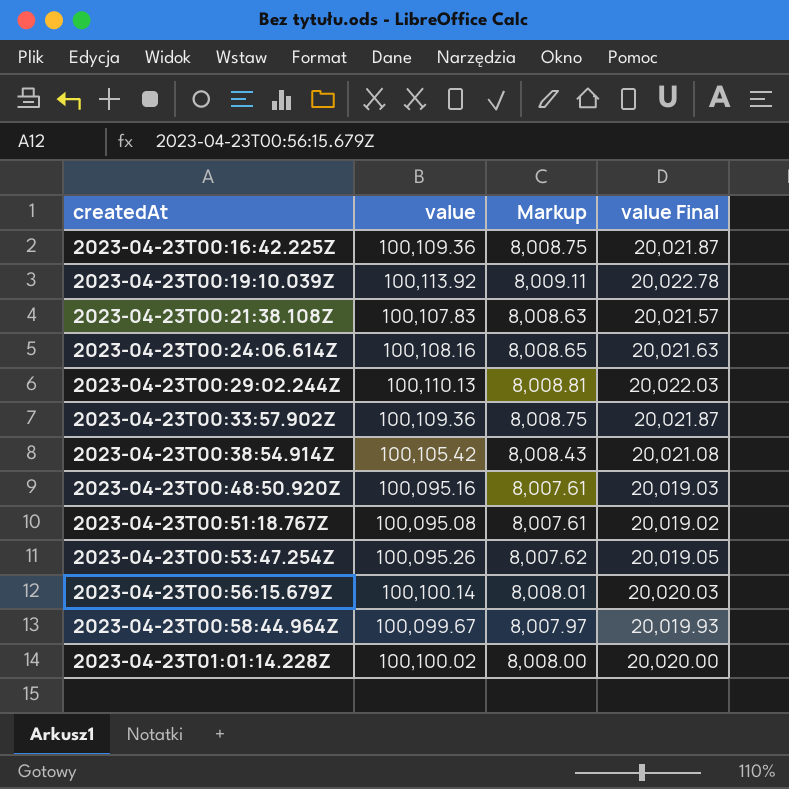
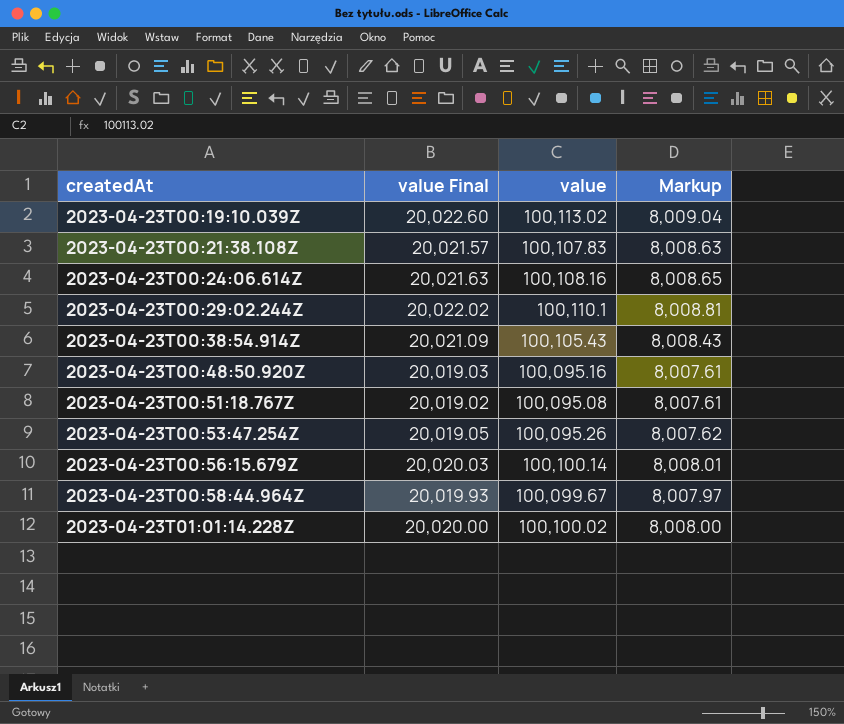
column value Final | position: 4 -> 2
row 2023-04-23T00:16:42.225Z: 100,109.36 | 8,008.75 | 20,021.87 -> none
row 2023-04-23T00:33:57.902Z: 100,109.36 | 8,008.75 | 20,021.87 -> none
2023-04-23T00:19:10.039Z | value Final: 20,022.78 -> 20,022.60
2023-04-23T00:19:10.039Z | value: 100,113.92 -> 100,113.02
2023-04-23T00:19:10.039Z | Markup: 8,009.11 -> 8,009.04
2023-04-23T00:29:02.244Z | value Final: 20,022.03 -> 20,022.02
2023-04-23T00:29:02.244Z | value: 100,110.13 -> 100,110.1
2023-04-23T00:38:54.914Z | value Final: 20,021.08 -> 20,021.09
2023-04-23T00:38:54.914Z | value: 100,105.42 -> 100,105.43

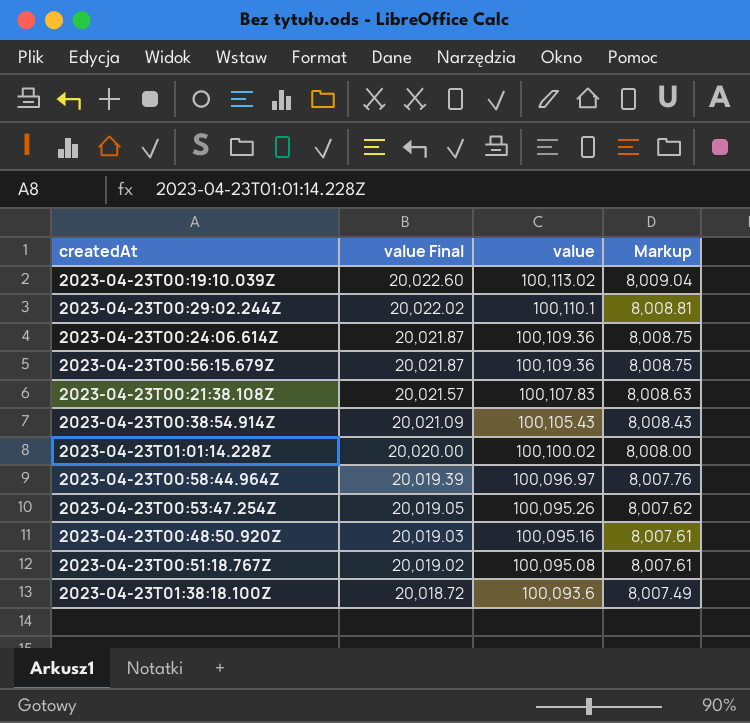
row order: createdAt ascending -> value Final descending
2023-04-23T00:24:06.614Z | value Final: 20,021.63 -> 20,021.87
2023-04-23T00:24:06.614Z | value: 100,108.16 -> 100,109.36
2023-04-23T00:24:06.614Z | Markup: 8,008.65 -> 8,008.75
2023-04-23T00:56:15.679Z | value Final: 20,020.03 -> 20,021.87
2023-04-23T00:56:15.679Z | value: 100,100.14 -> 100,109.36
2023-04-23T00:56:15.679Z | Markup: 8,008.01 -> 8,008.75
2023-04-23T00:58:44.964Z | value Final: 20,019.93 -> 20,019.39
2023-04-23T00:58:44.964Z | value: 100,099.67 -> 100,096.97
2023-04-23T00:58:44.964Z | Markup: 8,007.97 -> 8,007.76
row 2023-04-23T01:38:18.100Z: none -> 20,018.72 | 100,093.6 | 8,007.49

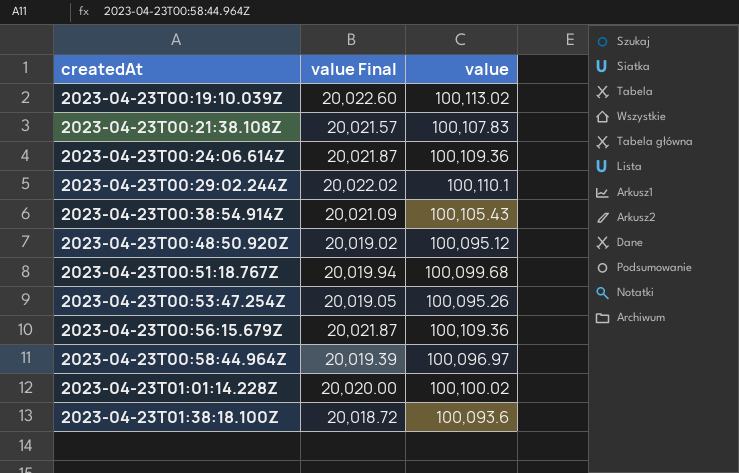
row order: value Final descending -> createdAt ascending
column Markup | formula: [value] * 0.08 -> none
2023-04-23T00:48:50.920Z | value Final: 20,019.03 -> 20,019.02
2023-04-23T00:48:50.920Z | value: 100,095.16 -> 100,095.12
2023-04-23T00:51:18.767Z | value Final: 20,019.02 -> 20,019.94
2023-04-23T00:51:18.767Z | value: 100,095.08 -> 100,099.68

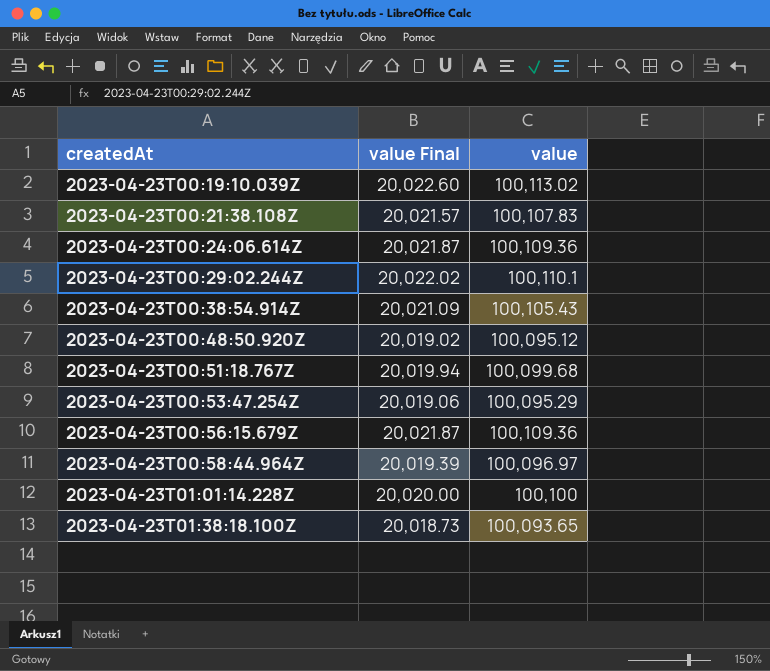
2023-04-23T00:53:47.254Z | value Final: 20,019.05 -> 20,019.06
2023-04-23T00:53:47.254Z | value: 100,095.26 -> 100,095.29
2023-04-23T01:01:14.228Z | value: 100,100.02 -> 100,100
2023-04-23T01:38:18.100Z | value Final: 20,018.72 -> 20,018.73
2023-04-23T01:38:18.100Z | value: 100,093.6 -> 100,093.65

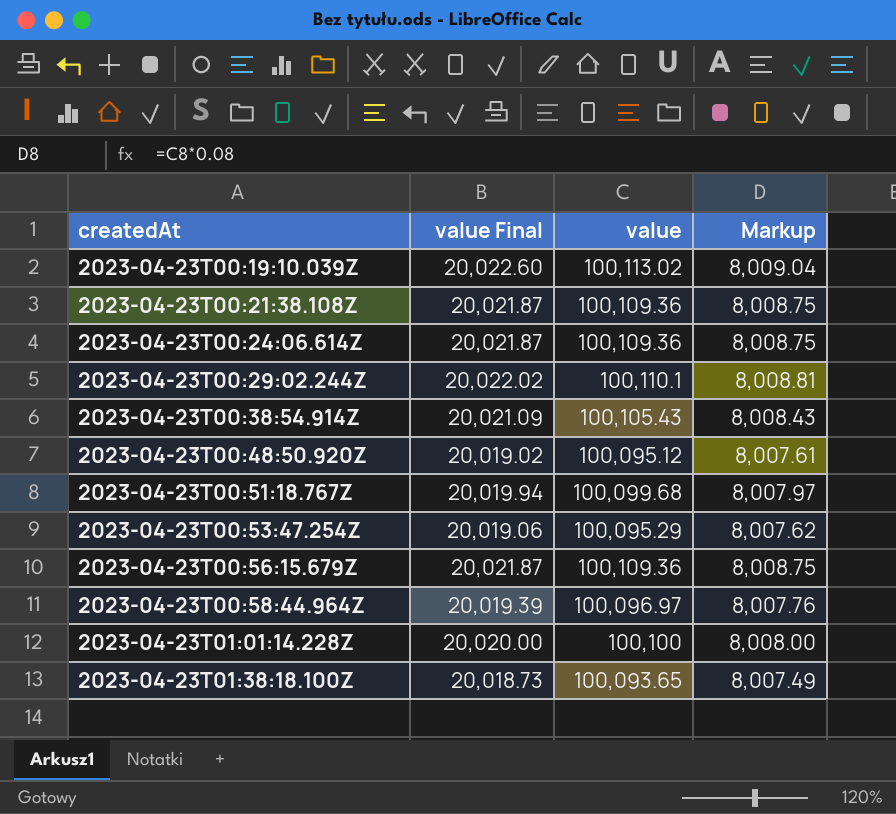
column Markup | formula: none -> [value] * 0.08
2023-04-23T00:21:38.108Z | value Final: 20,021.57 -> 20,021.87
2023-04-23T00:21:38.108Z | value: 100,107.83 -> 100,109.36

